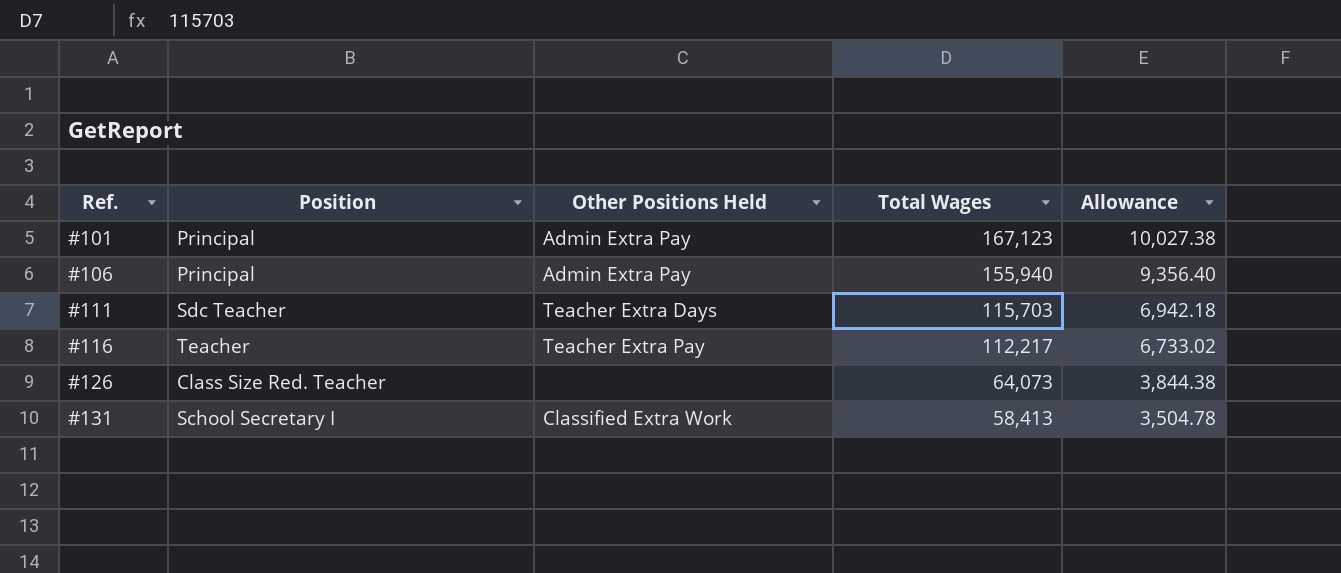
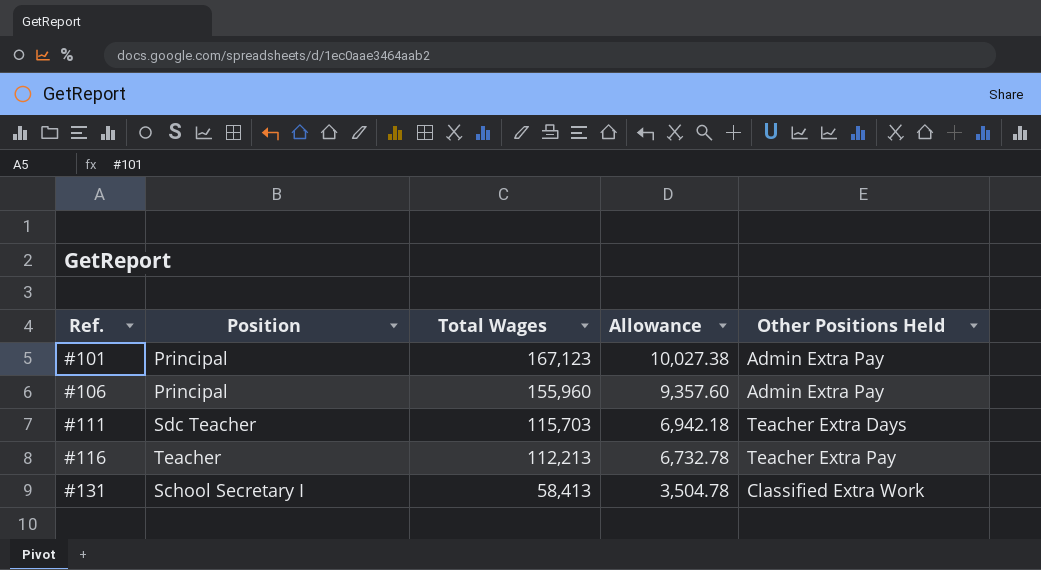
column Other Positions Held | position: 3 -> 5
row #126: Class Size Red. Teacher | none | 64,073 | 3,844.38 -> none
#106 | Total Wages: 155,940 -> 155,960
#106 | Allowance: 9,356.40 -> 9,357.60
#116 | Total Wages: 112,217 -> 112,213
#116 | Allowance: 6,733.02 -> 6,732.78

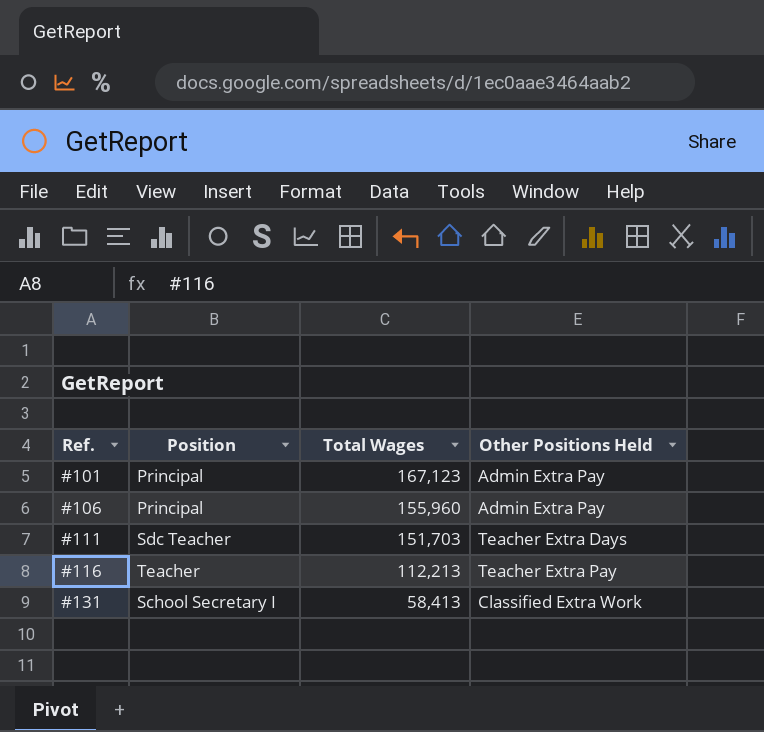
column Allowance | formula: [Total Wages] * 0.06 -> none
#111 | Total Wages: 115,703 -> 151,703

